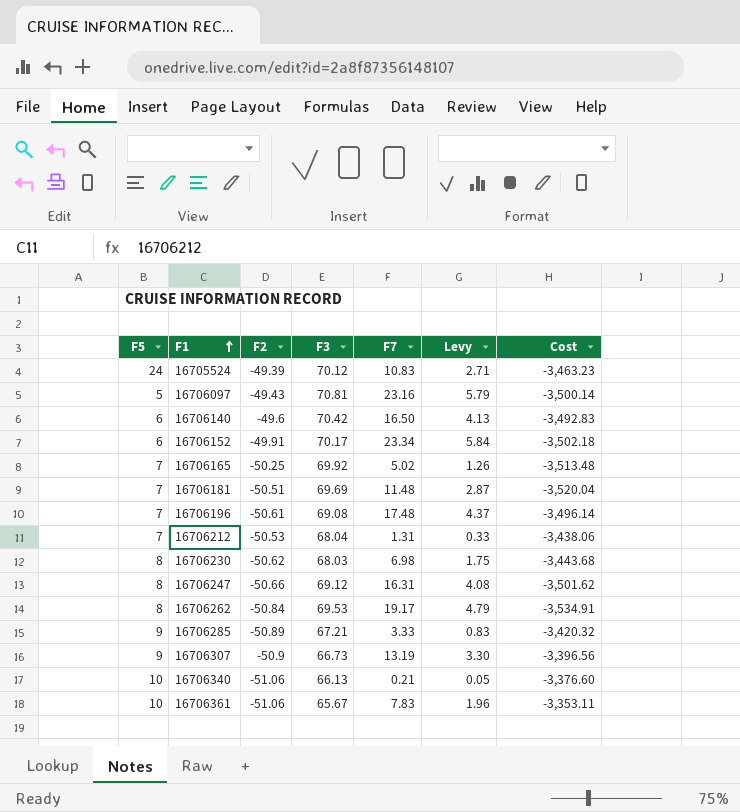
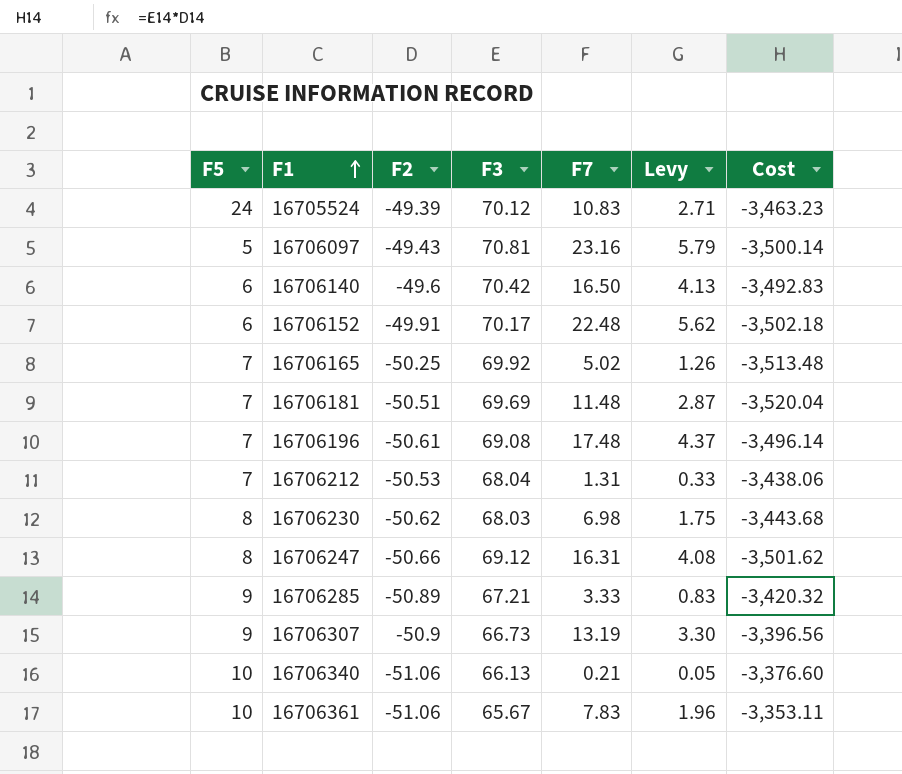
row 16706262: 8 | -50.84 | 69.53 | 19.17 | 4.79 | -3,534.91 -> none
16706152 | F7: 23.34 -> 22.48
16706152 | Levy: 5.84 -> 5.62

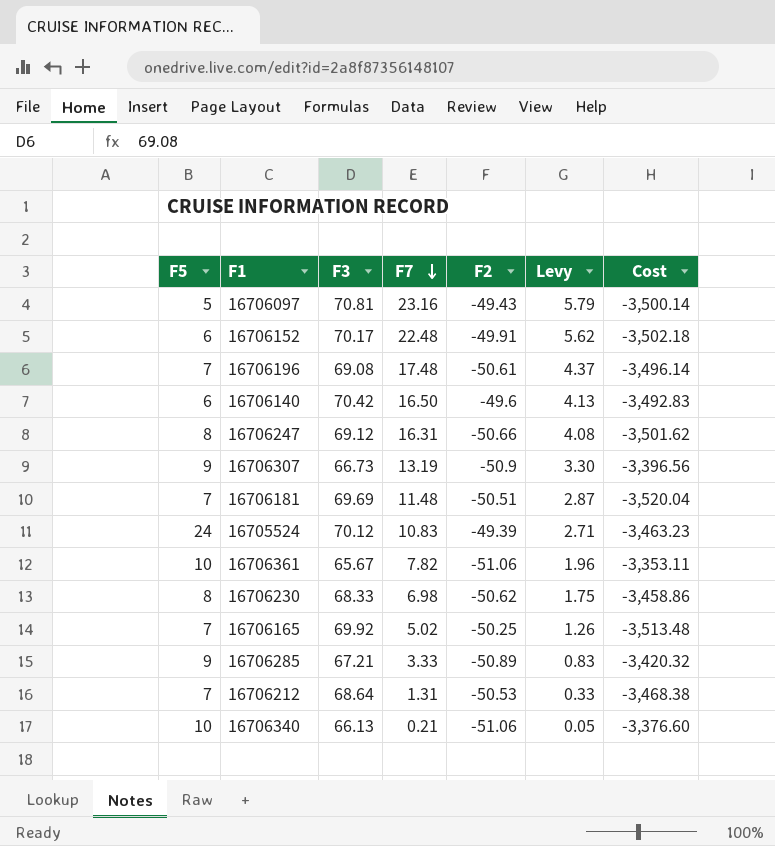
row order: F1 ascending -> F7 descending
column F2 | position: 3 -> 5
16706361 | F7: 7.83 -> 7.82
16706230 | F3: 68.03 -> 68.33
16706230 | Cost: -3,443.68 -> -3,458.86
16706212 | F3: 68.04 -> 68.64
16706212 | Cost: -3,438.06 -> -3,468.38

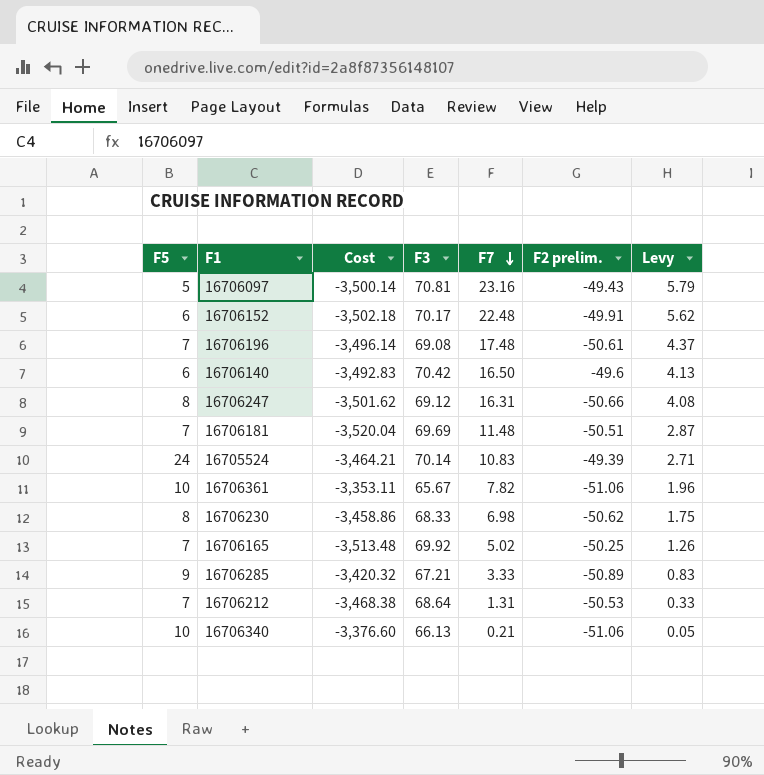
column Cost | position: 7 -> 3
column name: F2 -> F2 prelim.
row 16706307: 9 | 66.73 | 13.19 | -50.9 | 3.30 | -3,396.56 -> none
16705524 | Cost: -3,463.23 -> -3,464.21
16705524 | F3: 70.12 -> 70.14

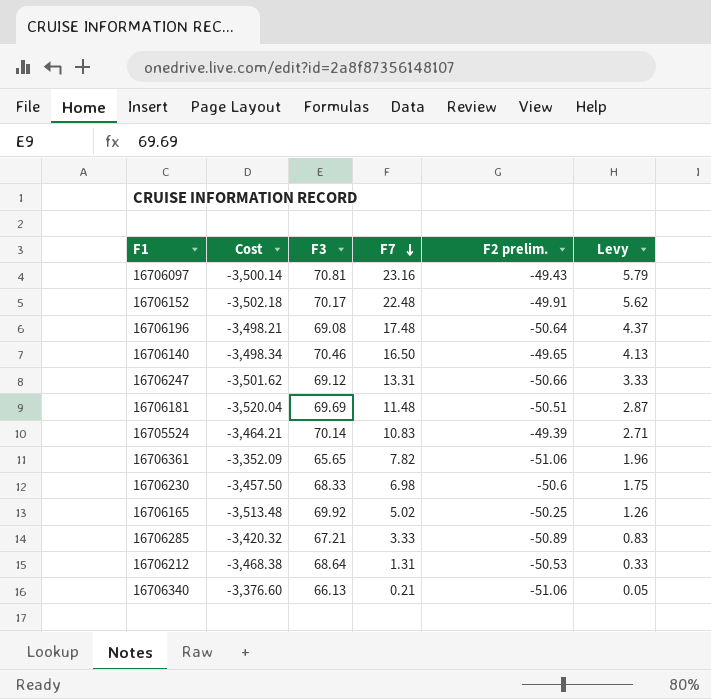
column F5 | position: 1 -> none
16706196 | Cost: -3,496.14 -> -3,498.21
16706196 | F2 prelim.: -50.61 -> -50.64
16706140 | Cost: -3,492.83 -> -3,498.34
16706140 | F3: 70.42 -> 70.46
16706140 | F2 prelim.: -49.6 -> -49.65
16706247 | F7: 16.31 -> 13.31
16706247 | Levy: 4.08 -> 3.33
16706361 | Cost: -3,353.11 -> -3,352.09
16706361 | F3: 65.67 -> 65.65
16706230 | Cost: -3,458.86 -> -3,457.50
16706230 | F2 prelim.: -50.62 -> -50.6

